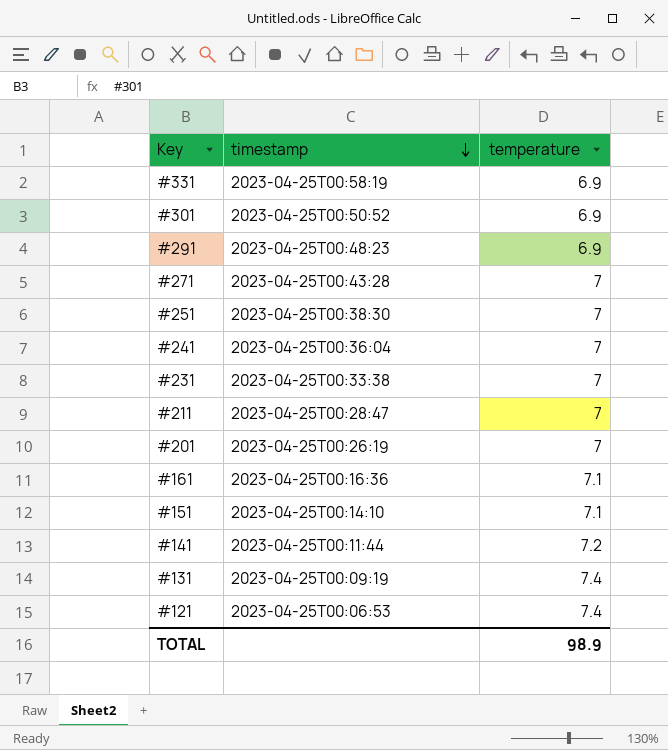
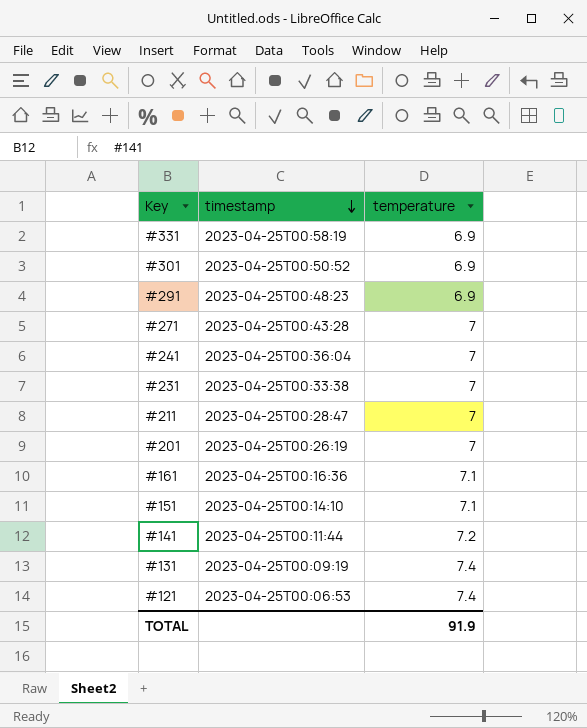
row #251: 2023-04-25T00:38:30 | 7 -> none
TOTAL | temperature: 98.9 -> 91.9

